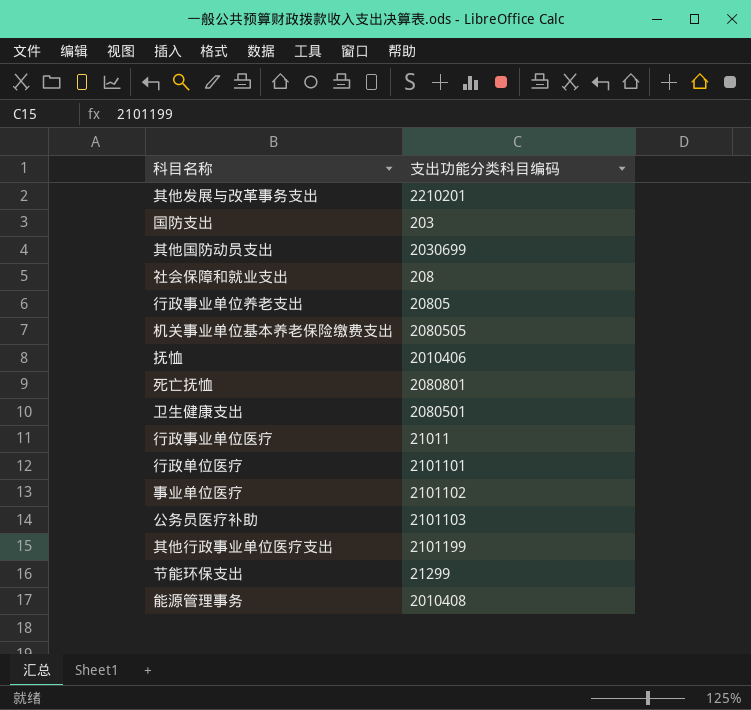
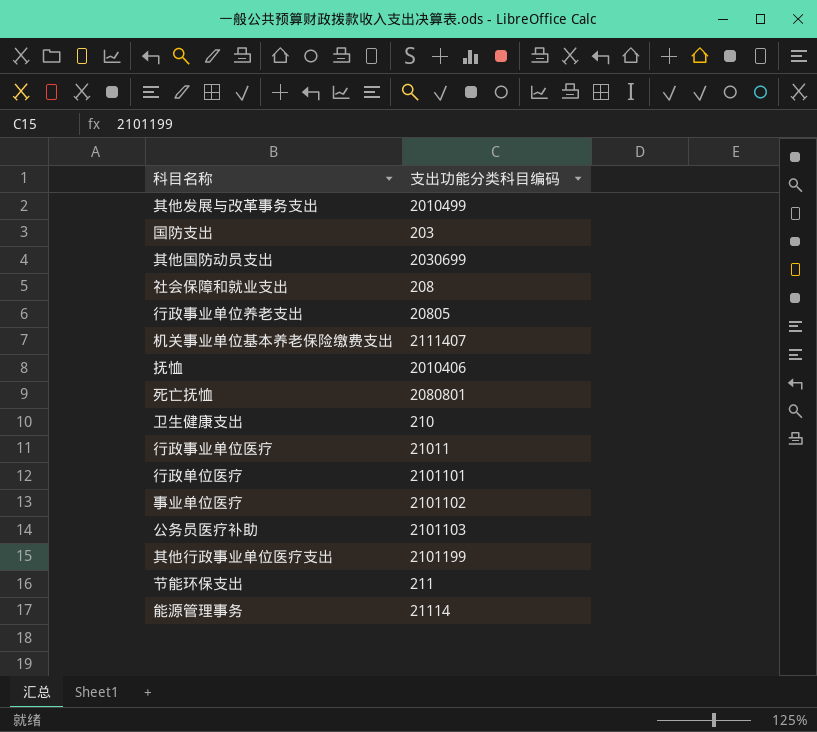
其他发展与改革事务支出 | 支出功能分类科目编码: 2210201 -> 2010499
机关事业单位基本养老保险缴费支出 | 支出功能分类科目编码: 2080505 -> 2111407
卫生健康支出 | 支出功能分类科目编码: 2080501 -> 210
节能环保支出 | 支出功能分类科目编码: 21299 -> 211
能源管理事务 | 支出功能分类科目编码: 2010408 -> 21114

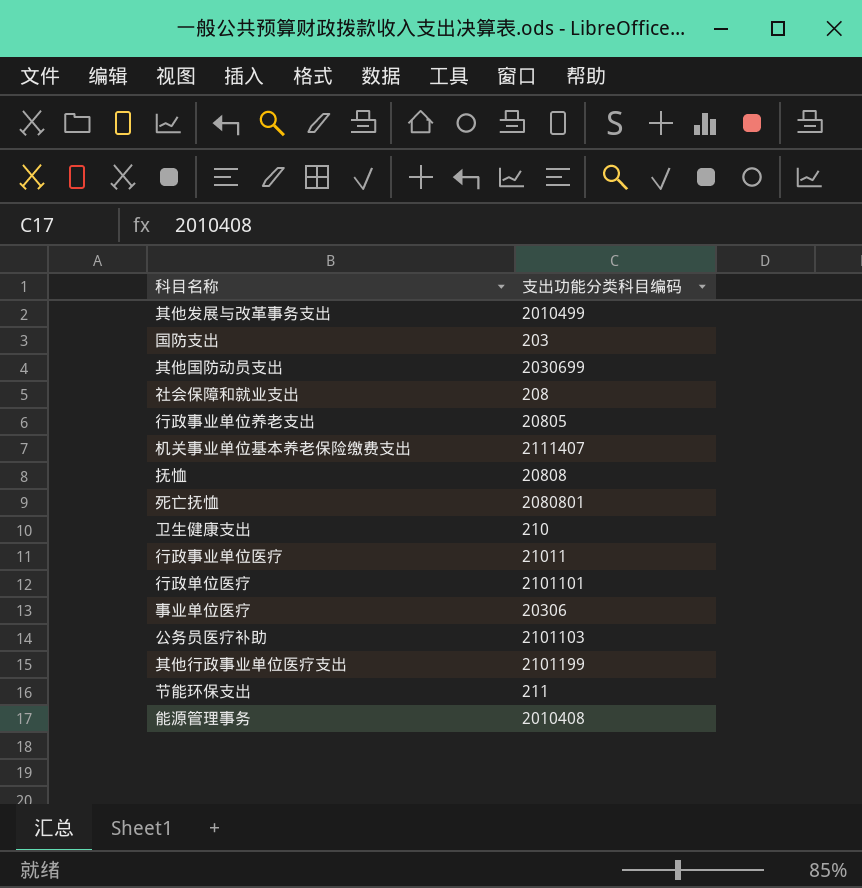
抚恤 | 支出功能分类科目编码: 2010406 -> 20808
事业单位医疗 | 支出功能分类科目编码: 2101102 -> 20306
能源管理事务 | 支出功能分类科目编码: 21114 -> 2010408

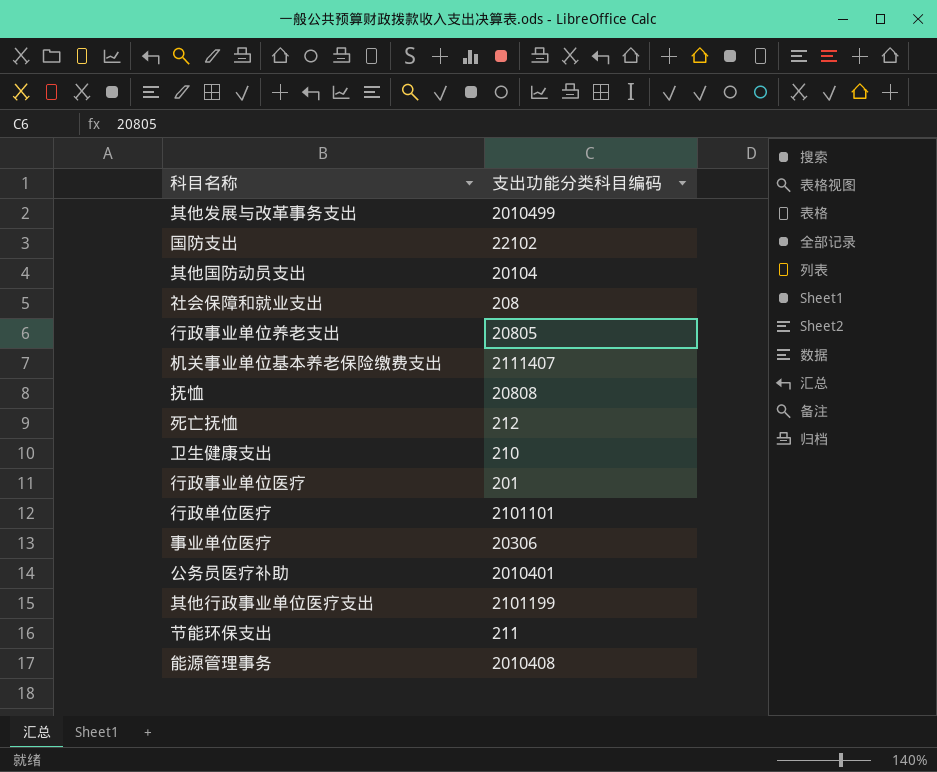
国防支出 | 支出功能分类科目编码: 203 -> 22102
其他国防动员支出 | 支出功能分类科目编码: 2030699 -> 20104
死亡抚恤 | 支出功能分类科目编码: 2080801 -> 212
行政事业单位医疗 | 支出功能分类科目编码: 21011 -> 201
公务员医疗补助 | 支出功能分类科目编码: 2101103 -> 2010401

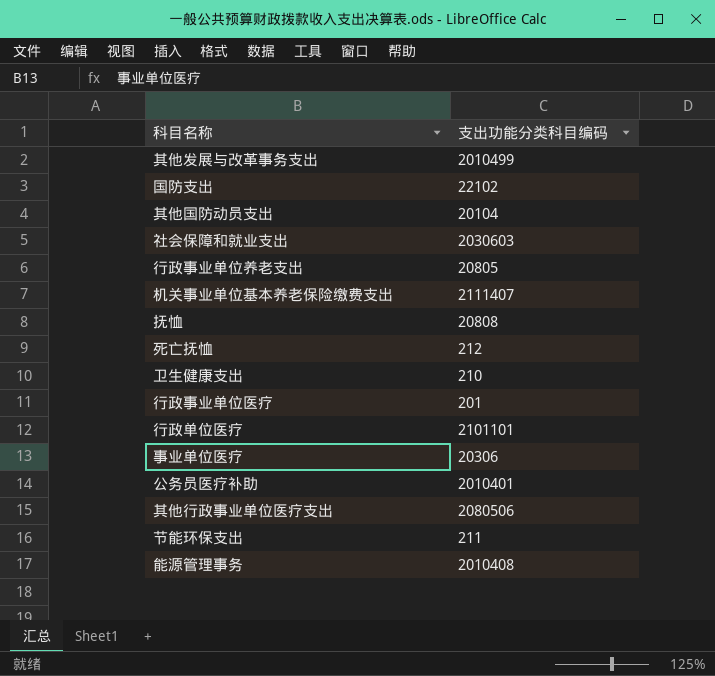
社会保障和就业支出 | 支出功能分类科目编码: 208 -> 2030603
其他行政事业单位医疗支出 | 支出功能分类科目编码: 2101199 -> 2080506

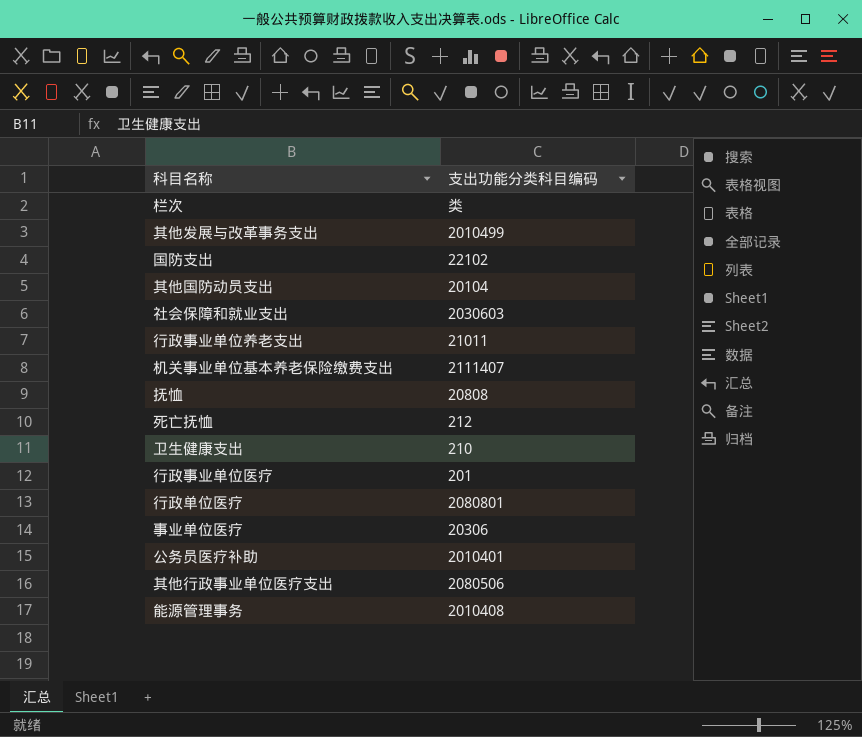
row 节能环保支出: 211 -> none
row 栏次: none -> 类
行政事业单位养老支出 | 支出功能分类科目编码: 20805 -> 21011
行政单位医疗 | 支出功能分类科目编码: 2101101 -> 2080801

